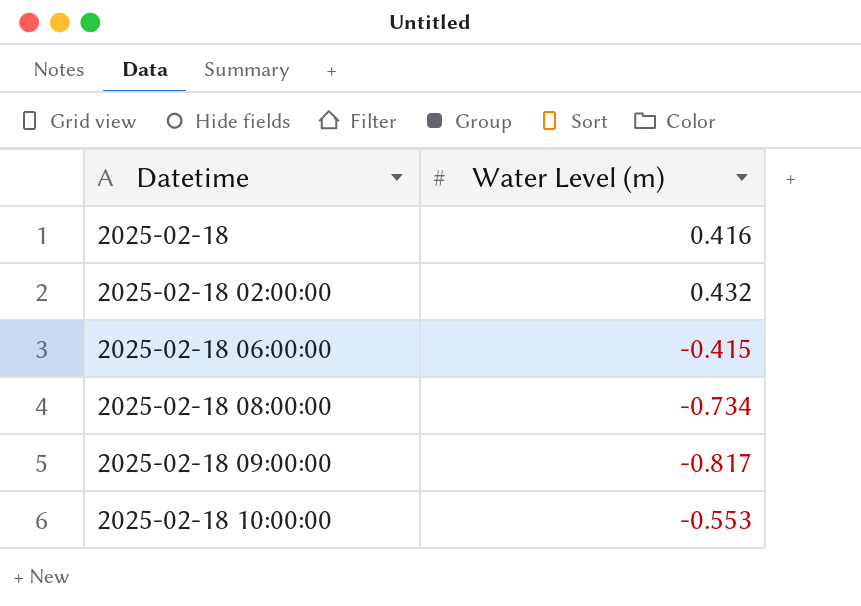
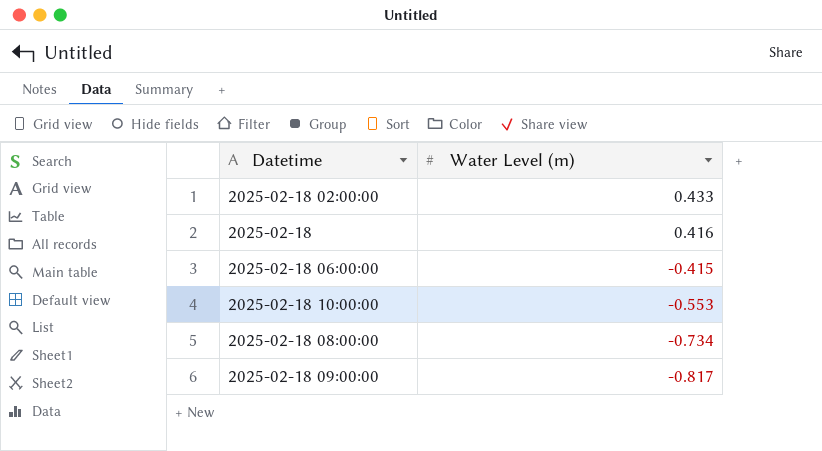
row order: Datetime ascending -> Water Level (m) descending
2025-02-18 02:00:00 | Water Level (m): 0.432 -> 0.433

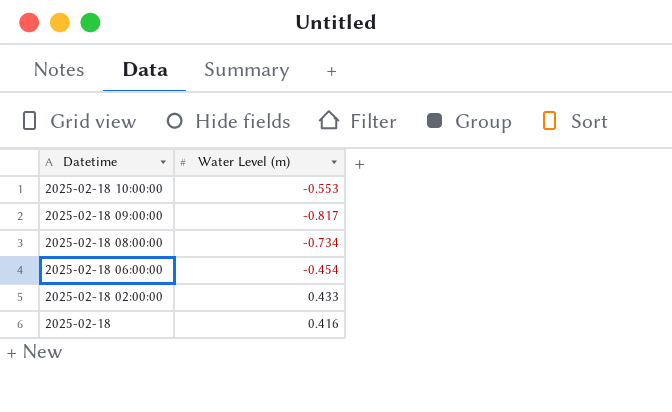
row order: Water Level (m) descending -> Datetime descending
2025-02-18 06:00:00 | Water Level (m): -0.415 -> -0.454

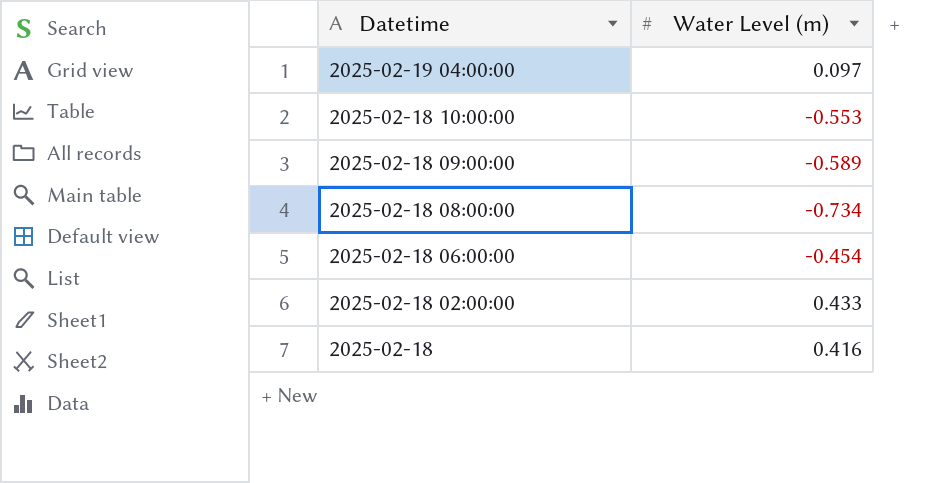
row 2025-02-19 04:00:00: none -> 0.097
2025-02-18 09:00:00 | Water Level (m): -0.817 -> -0.589

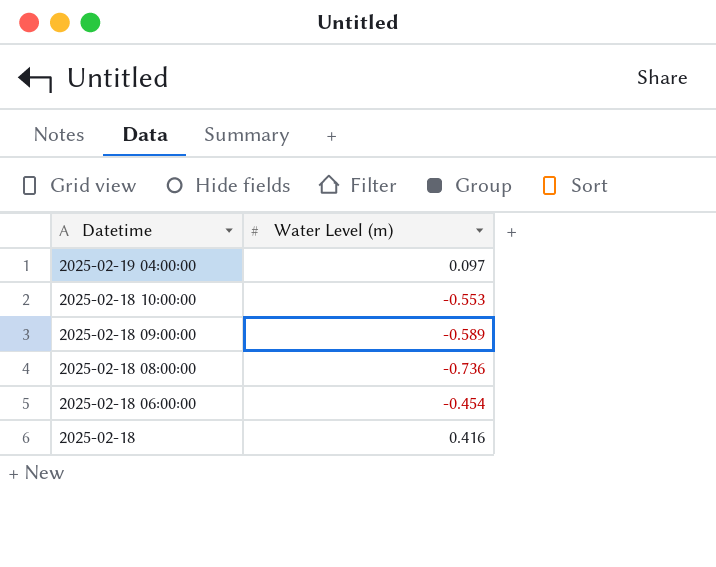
row 2025-02-18 02:00:00: 0.433 -> none
2025-02-18 08:00:00 | Water Level (m): -0.734 -> -0.736

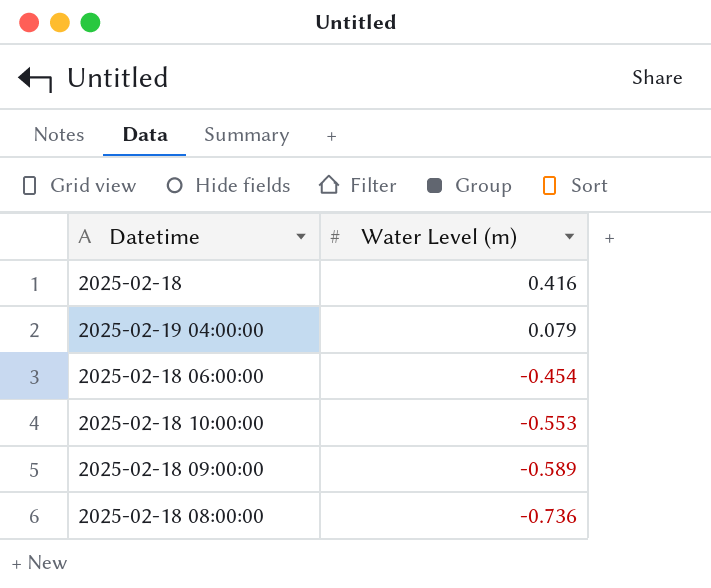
row order: Datetime descending -> Water Level (m) descending
2025-02-19 04:00:00 | Water Level (m): 0.097 -> 0.079

